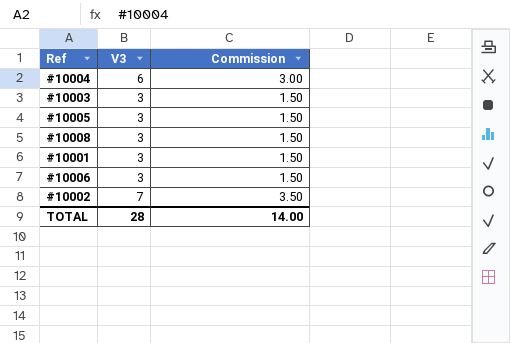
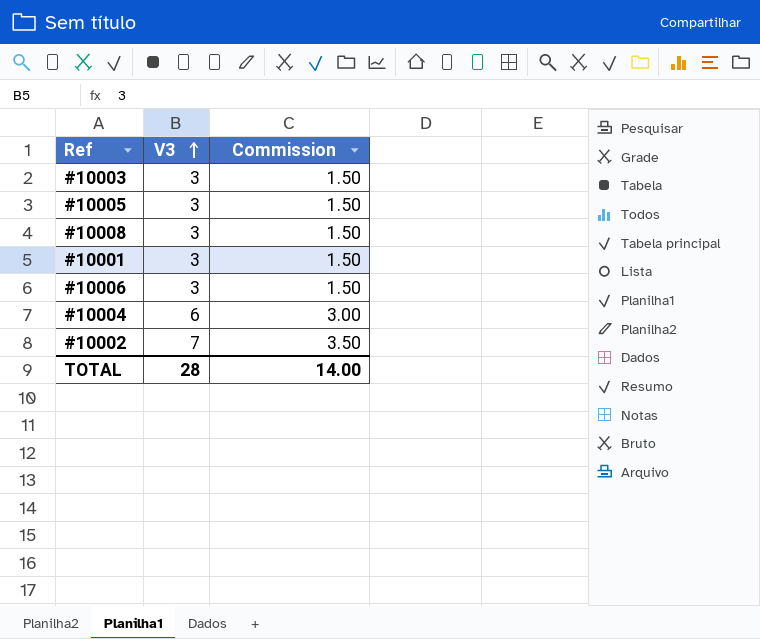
row order: none -> V3 ascending

